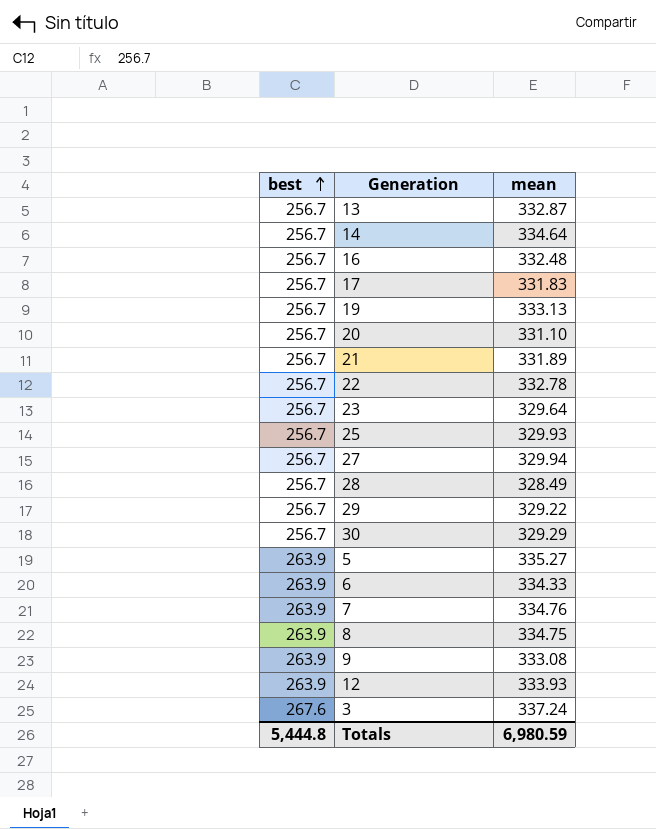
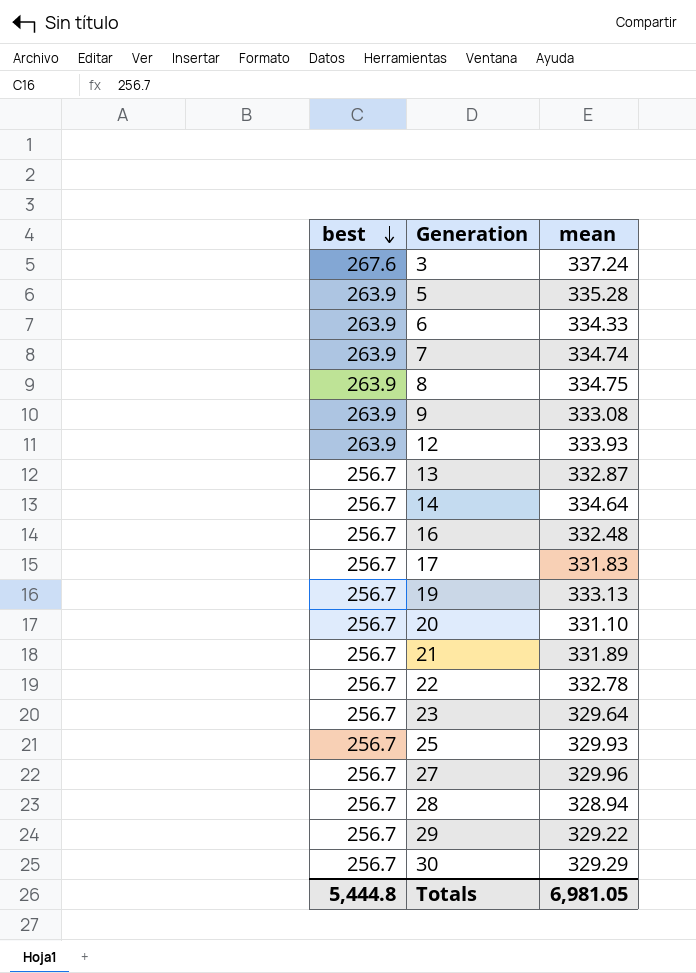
row order: best ascending -> best descending
5 | mean: 335.27 -> 335.28
7 | mean: 334.76 -> 334.74
27 | mean: 329.94 -> 329.96
28 | mean: 328.49 -> 328.94
Totals | mean: 6,980.59 -> 6,981.05

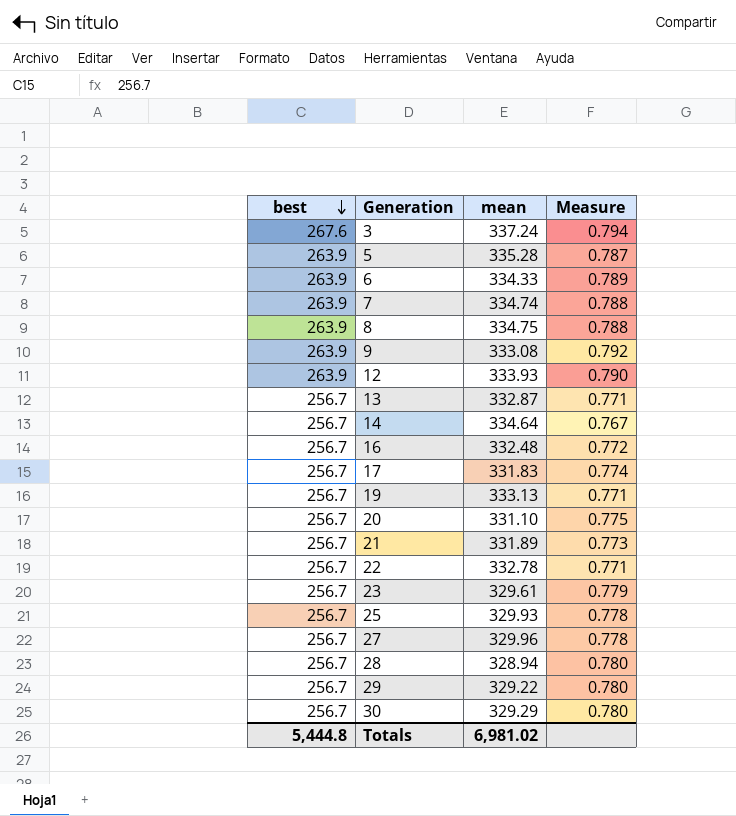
column Measure | formula: none -> [best] / [mean]
23 | mean: 329.64 -> 329.61
Totals | mean: 6,981.05 -> 6,981.02

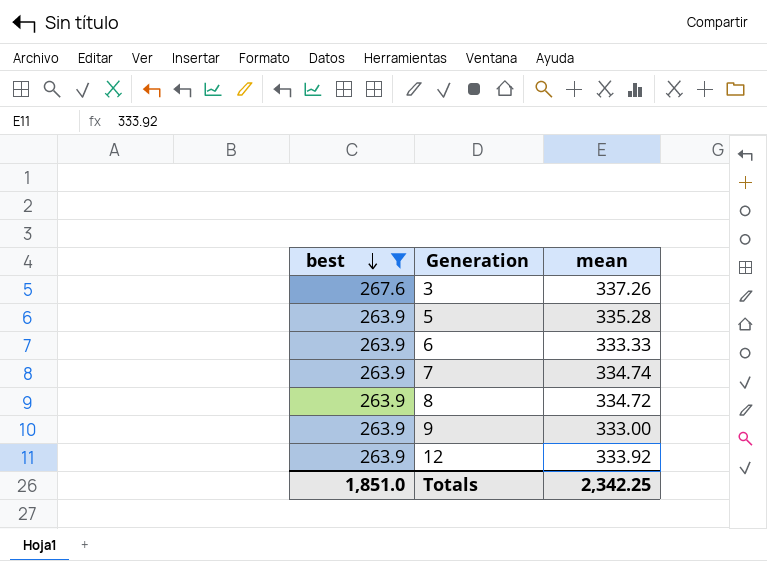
filter: none -> best != 256.7
column Measure | formula: [best] / [mean] -> none
3 | mean: 337.24 -> 337.26
6 | mean: 334.33 -> 333.33
8 | mean: 334.75 -> 334.72
9 | mean: 333.08 -> 333.00
12 | mean: 333.93 -> 333.92
Totals | best: 5,444.8 -> 1,851.0
Totals | mean: 6,981.02 -> 2,342.25

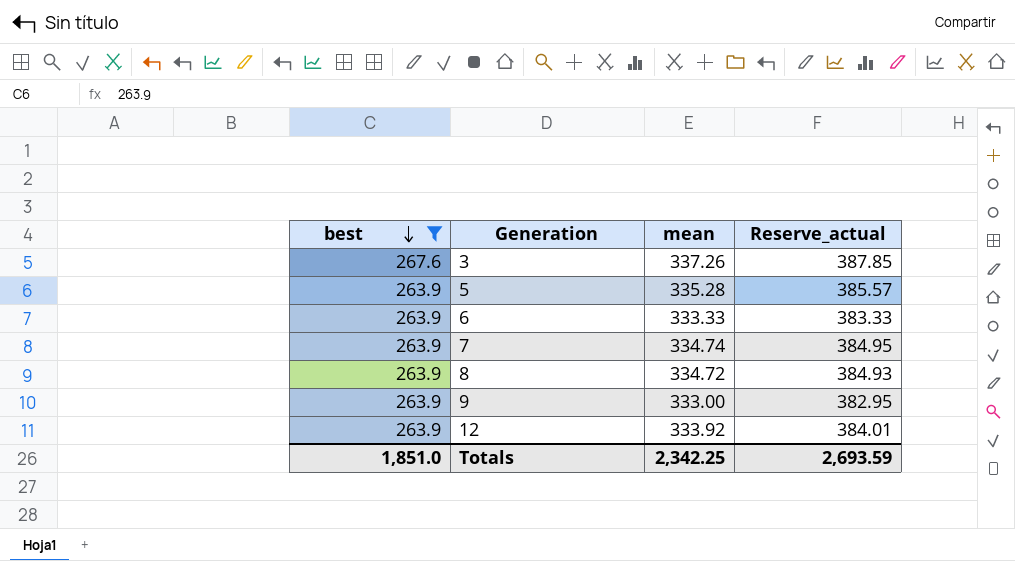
column Reserve_actual | formula: none -> [mean] * 1.15

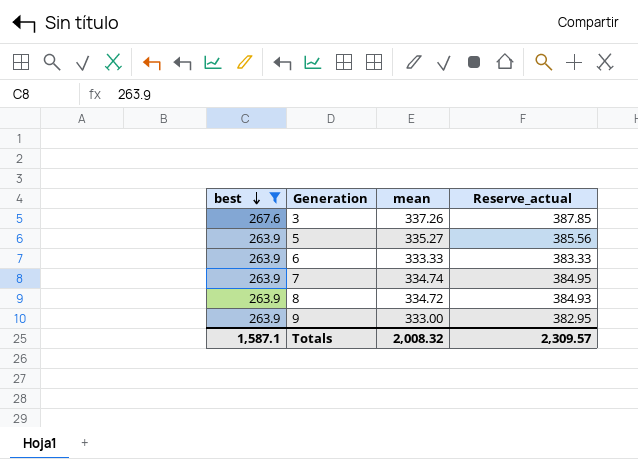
row 12: 263.9 | 333.92 | 384.01 -> none
5 | mean: 335.28 -> 335.27
5 | Reserve_actual: 385.57 -> 385.56
Totals | best: 1,851.0 -> 1,587.1
Totals | mean: 2,342.25 -> 2,008.32
Totals | Reserve_actual: 2,693.59 -> 2,309.57

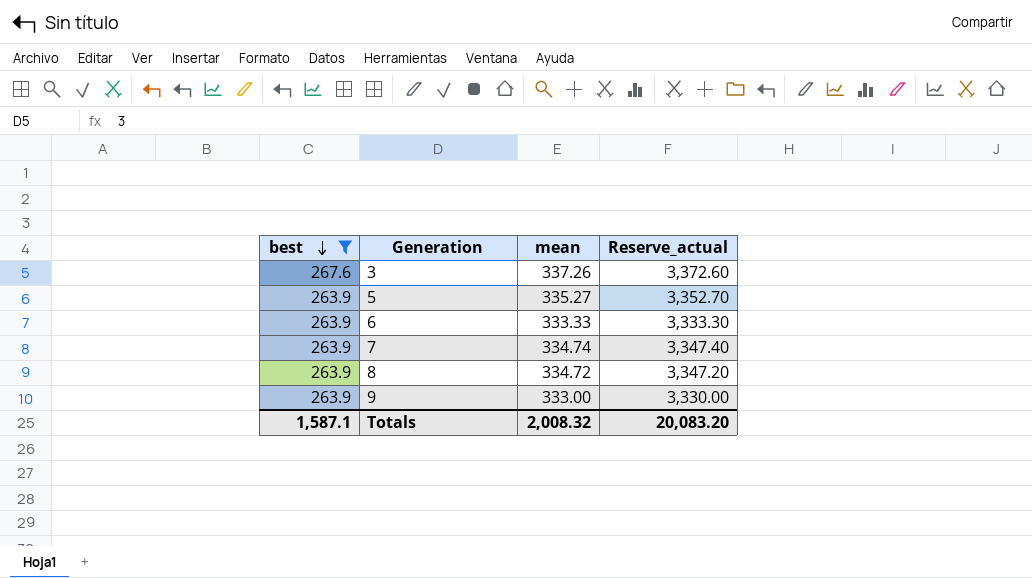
column Reserve_actual | formula: [mean] * 1.15 -> [mean] * 10
Totals | Reserve_actual: 2,309.57 -> 20,083.20

